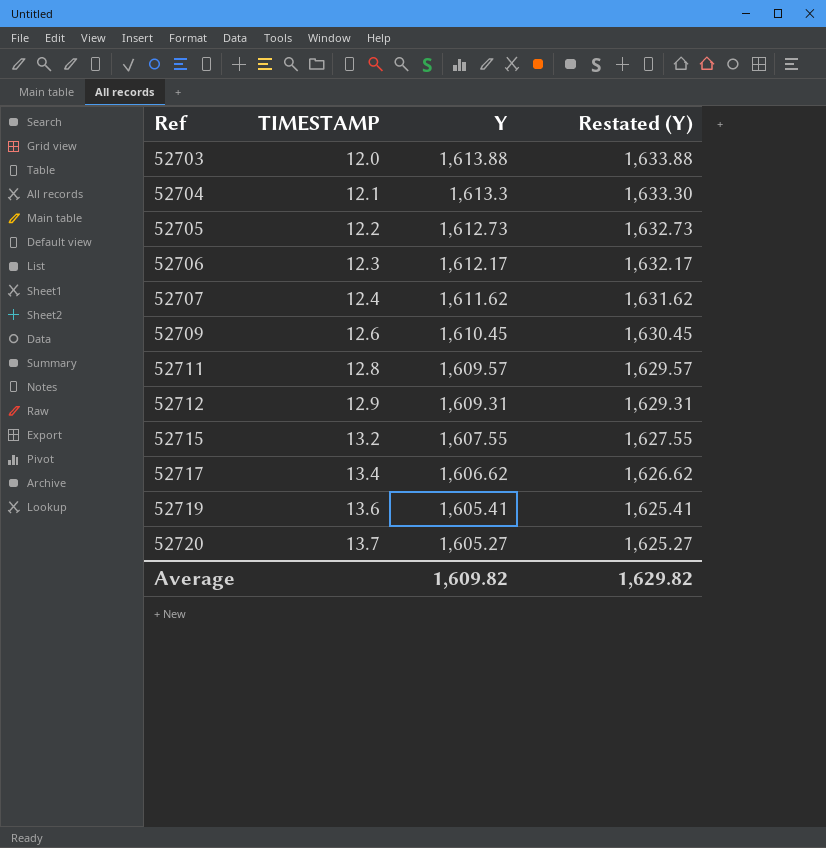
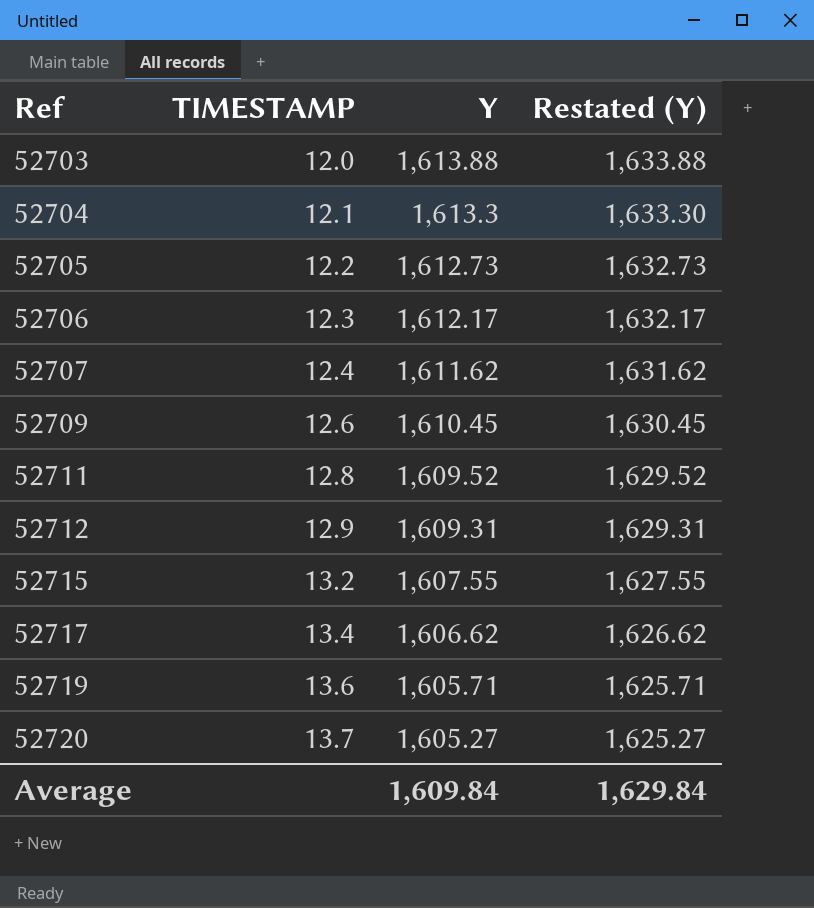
52711 | Y: 1,609.57 -> 1,609.52
52711 | Restated (Y): 1,629.57 -> 1,629.52
52719 | Y: 1,605.41 -> 1,605.71
52719 | Restated (Y): 1,625.41 -> 1,625.71
Average | Y: 1,609.82 -> 1,609.84
Average | Restated (Y): 1,629.82 -> 1,629.84

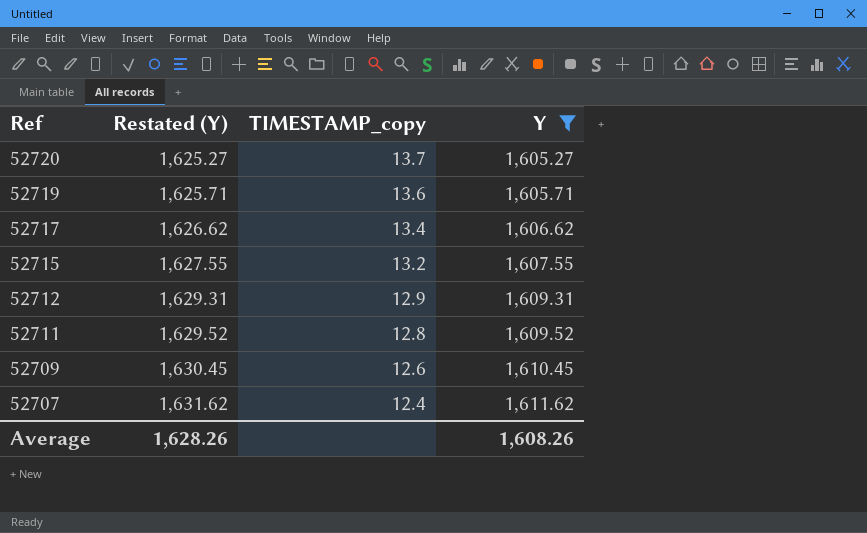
filter: none -> Y <= 1,611.62
row order: Ref ascending -> Ref descending
column Restated (Y) | position: 4 -> 2
column name: TIMESTAMP -> TIMESTAMP_copy
Average | Restated (Y): 1,629.84 -> 1,628.26
Average | Y: 1,609.84 -> 1,608.26

